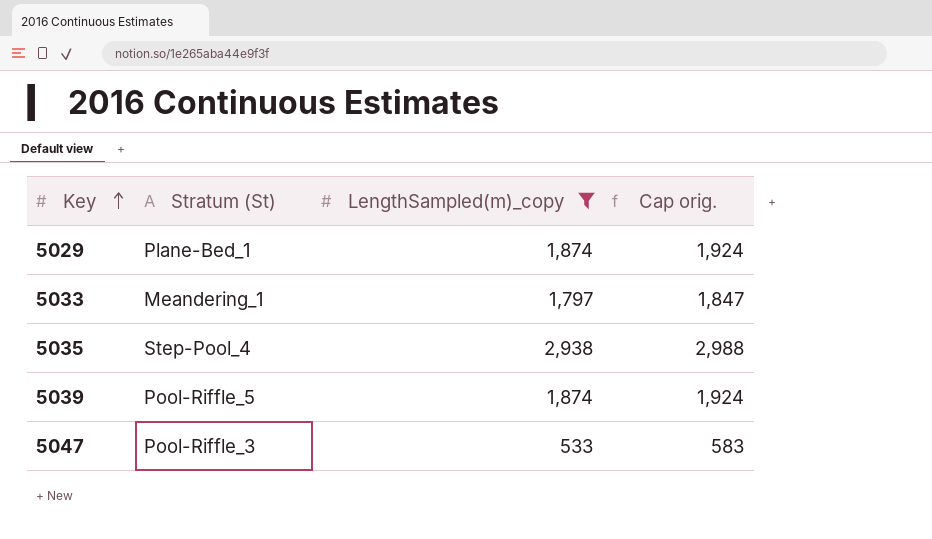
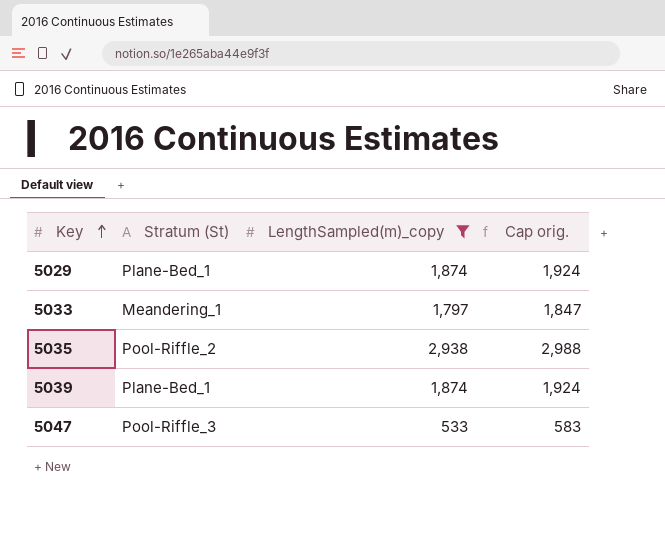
5035 | Stratum (St): Step-Pool_4 -> Pool-Riffle_2
5039 | Stratum (St): Pool-Riffle_5 -> Plane-Bed_1

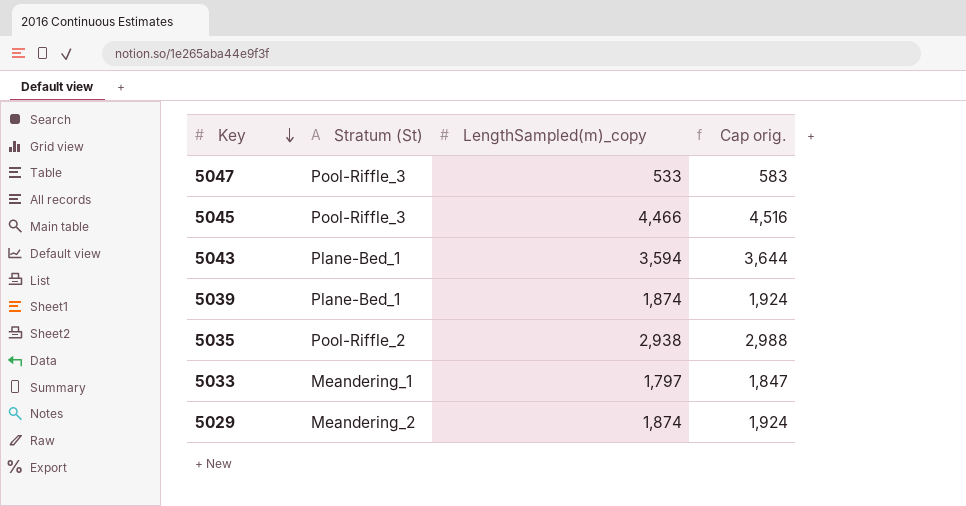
filter: LengthSampled(m)_copy <= 2,938 -> none
row order: Key ascending -> Key descending
5029 | Stratum (St): Plane-Bed_1 -> Meandering_2

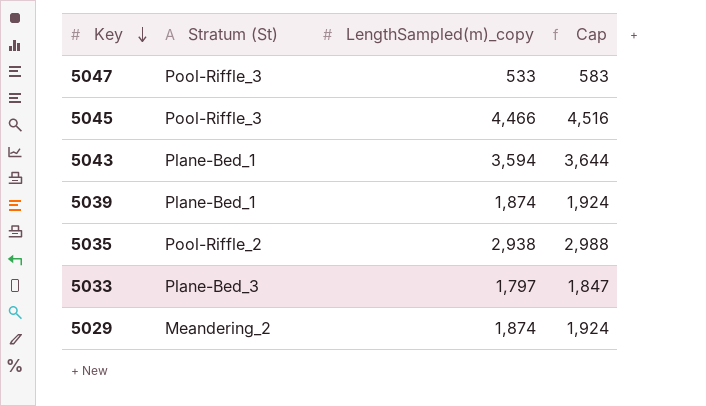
column name: Cap orig. -> Cap
5033 | Stratum (St): Meandering_1 -> Plane-Bed_3

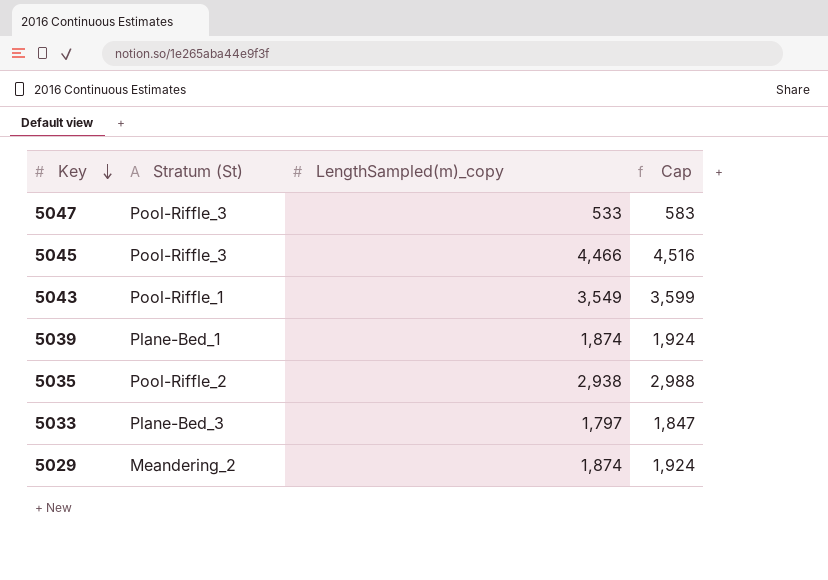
5043 | Stratum (St): Plane-Bed_1 -> Pool-Riffle_1
5043 | LengthSampled(m)_copy: 3,594 -> 3,549
5043 | Cap: 3,644 -> 3,599

